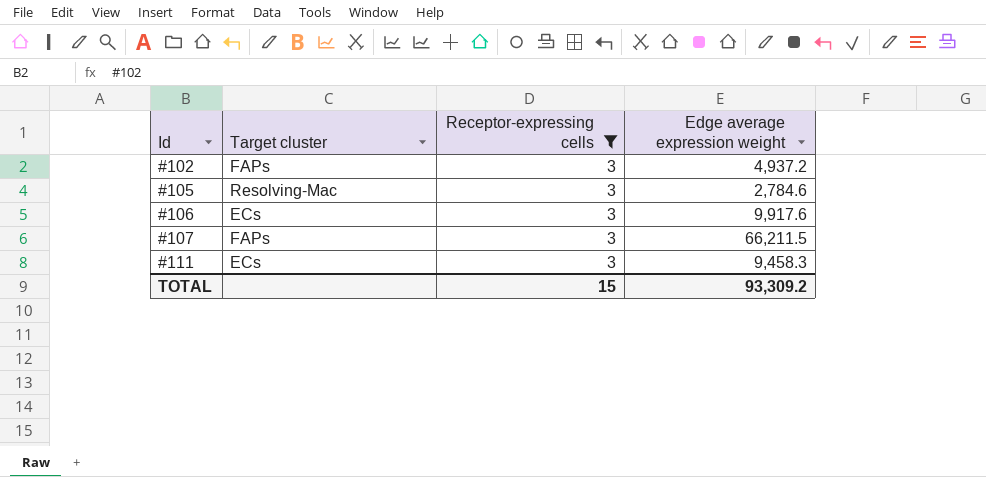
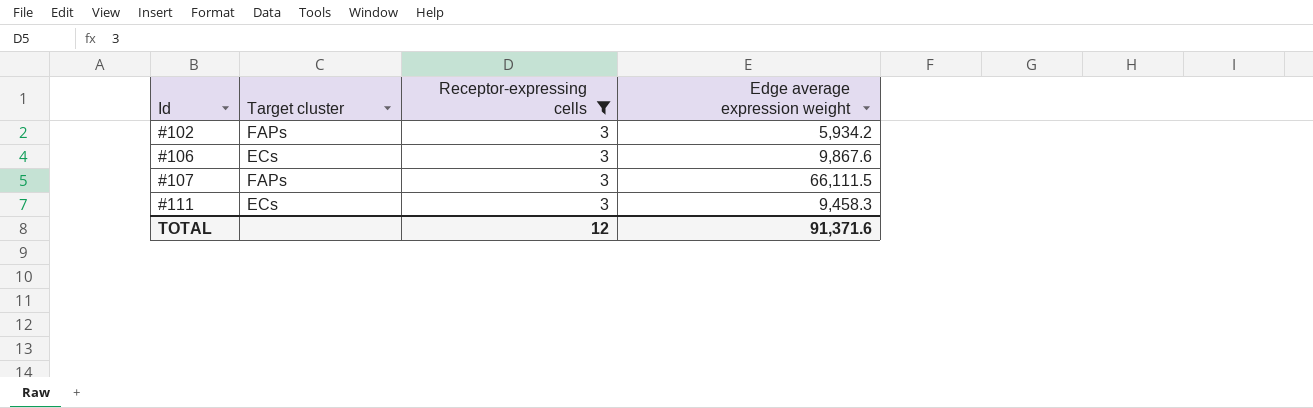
row #105: Resolving-Mac | 3 | 2,784.6 -> none
#102 | Edge average expression weight: 4,937.2 -> 5,934.2
#106 | Edge average expression weight: 9,917.6 -> 9,867.6
#107 | Edge average expression weight: 66,211.5 -> 66,111.5
TOTAL | Receptor-expressing cells: 15 -> 12
TOTAL | Edge average expression weight: 93,309.2 -> 91,371.6

